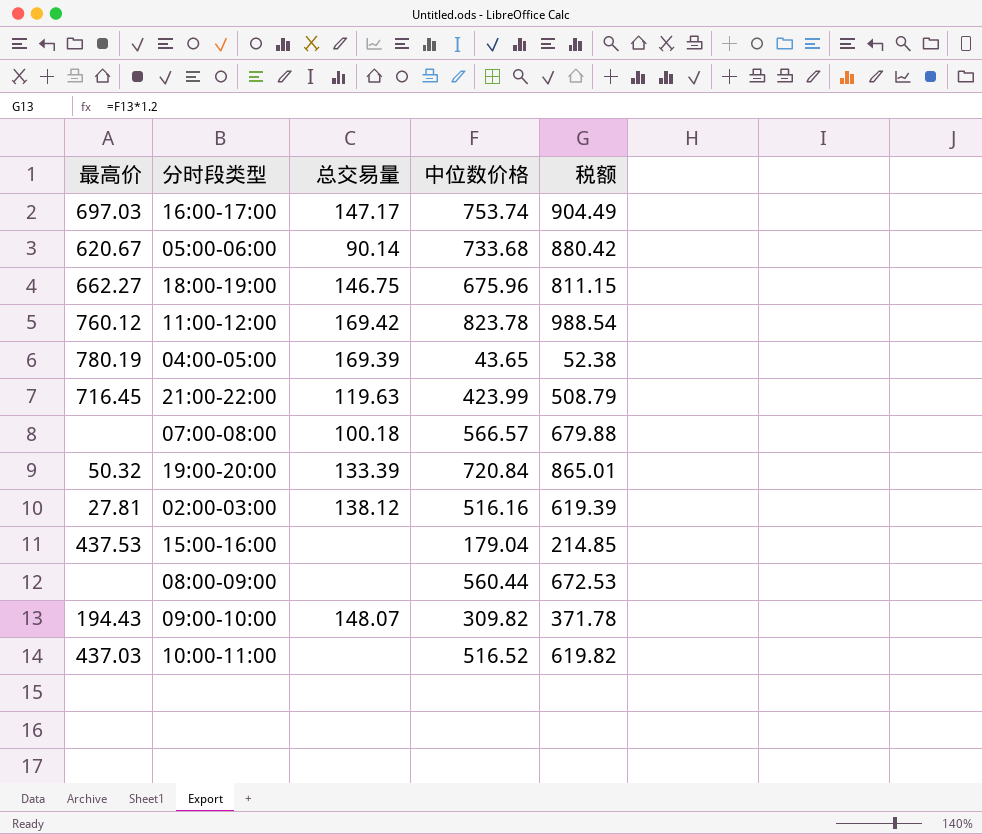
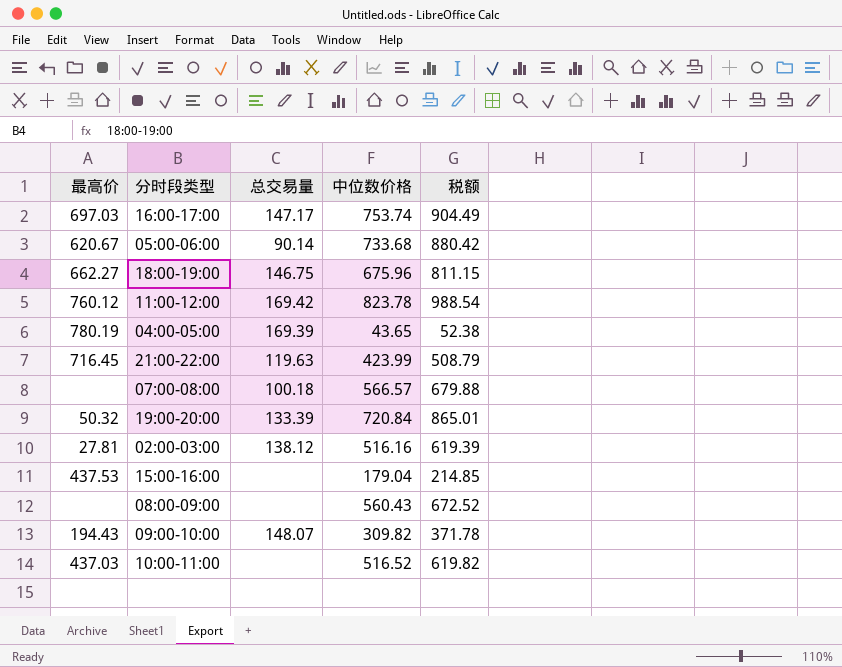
08:00-09:00 | 中位数价格: 560.44 -> 560.43
08:00-09:00 | 税额: 672.53 -> 672.52

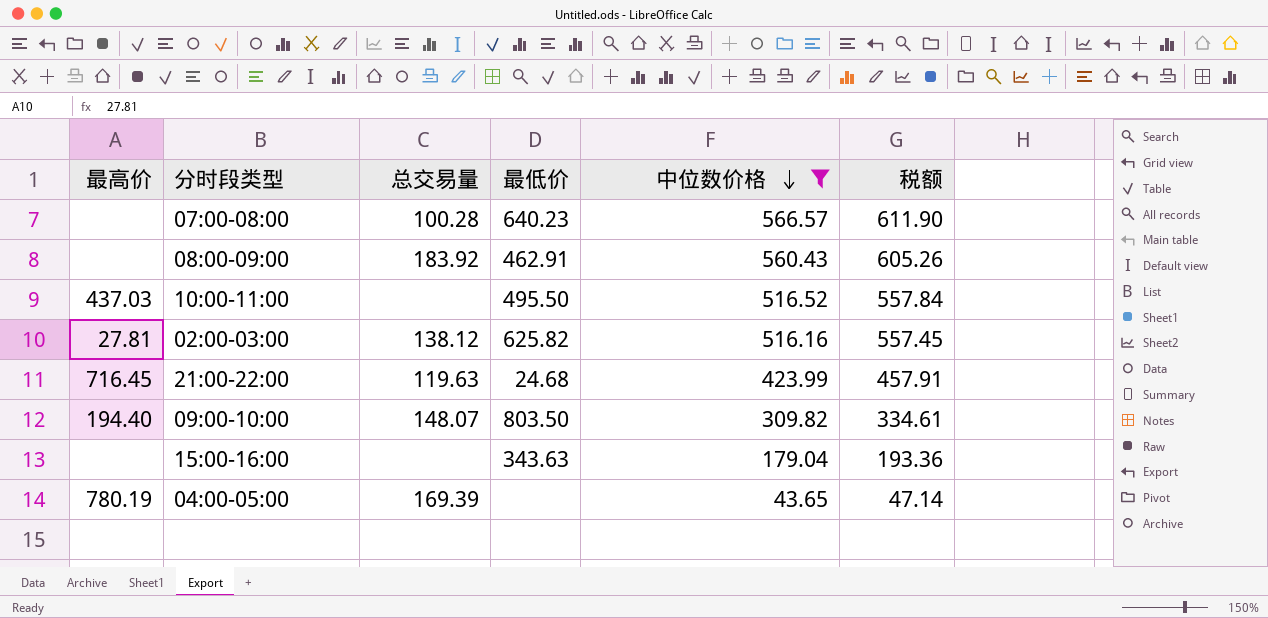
filter: none -> 中位数价格 <= 566.57
row order: none -> 中位数价格 descending
column 最低价 | position: none -> 4
column 税额 | formula: [中位数价格] * 1.2 -> [中位数价格] * 1.08
07:00-08:00 | 总交易量: 100.18 -> 100.28
08:00-09:00 | 总交易量: none -> 183.92
09:00-10:00 | 最高价: 194.43 -> 194.40
15:00-16:00 | 最高价: 437.53 -> none

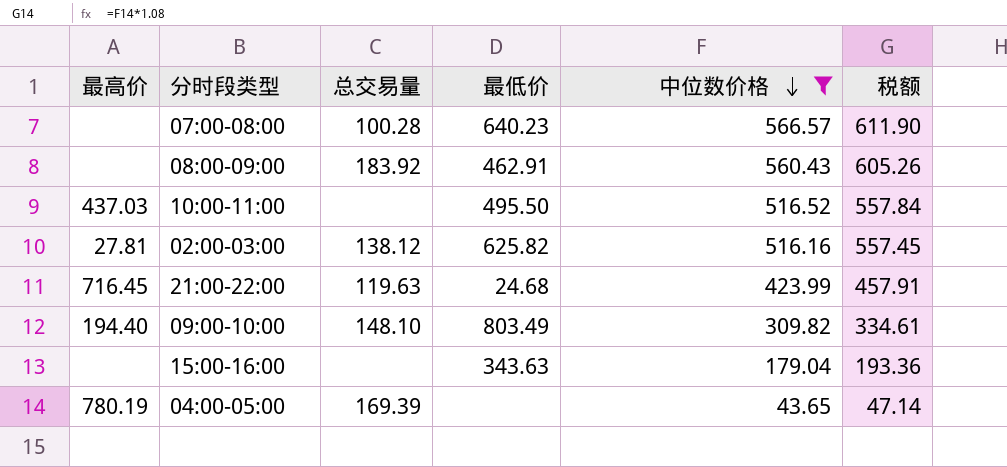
09:00-10:00 | 总交易量: 148.07 -> 148.10
09:00-10:00 | 最低价: 803.50 -> 803.49

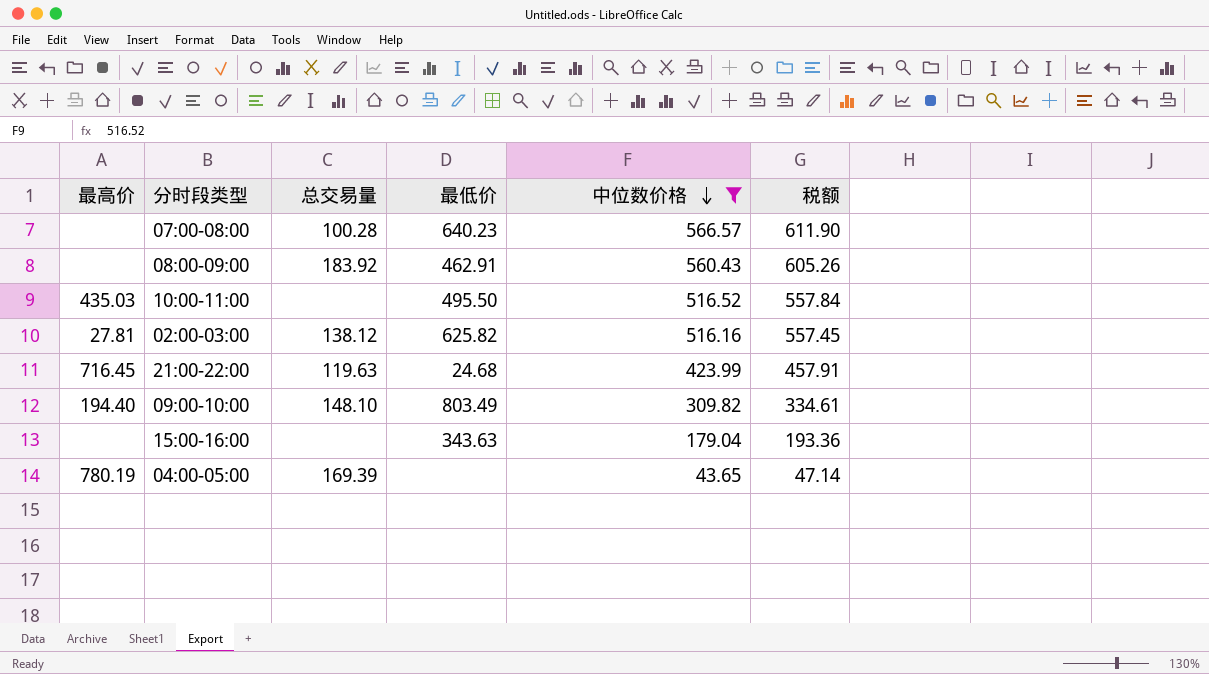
10:00-11:00 | 最高价: 437.03 -> 435.03

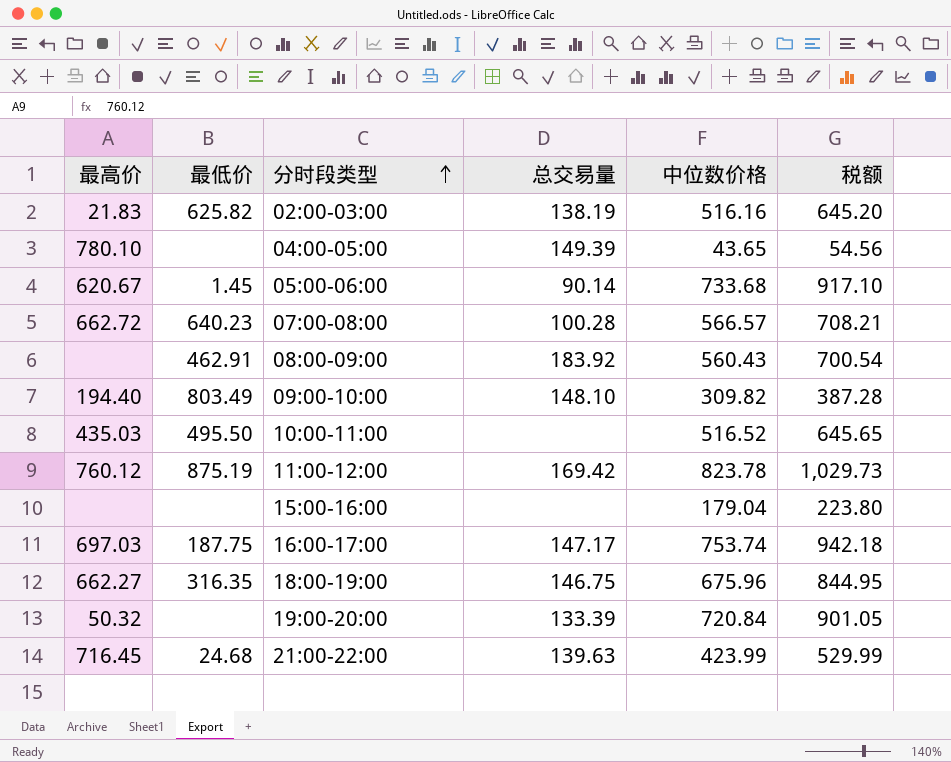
filter: 中位数价格 <= 566.57 -> none
row order: 中位数价格 descending -> 分时段类型 ascending
column 最低价 | position: 4 -> 2
column 税额 | formula: [中位数价格] * 1.08 -> [中位数价格] * 1.25
02:00-03:00 | 最高价: 27.81 -> 21.83
02:00-03:00 | 总交易量: 138.12 -> 138.19
04:00-05:00 | 最高价: 780.19 -> 780.10
04:00-05:00 | 总交易量: 169.39 -> 149.39
07:00-08:00 | 最高价: none -> 662.72
15:00-16:00 | 最低价: 343.63 -> none
21:00-22:00 | 总交易量: 119.63 -> 139.63

